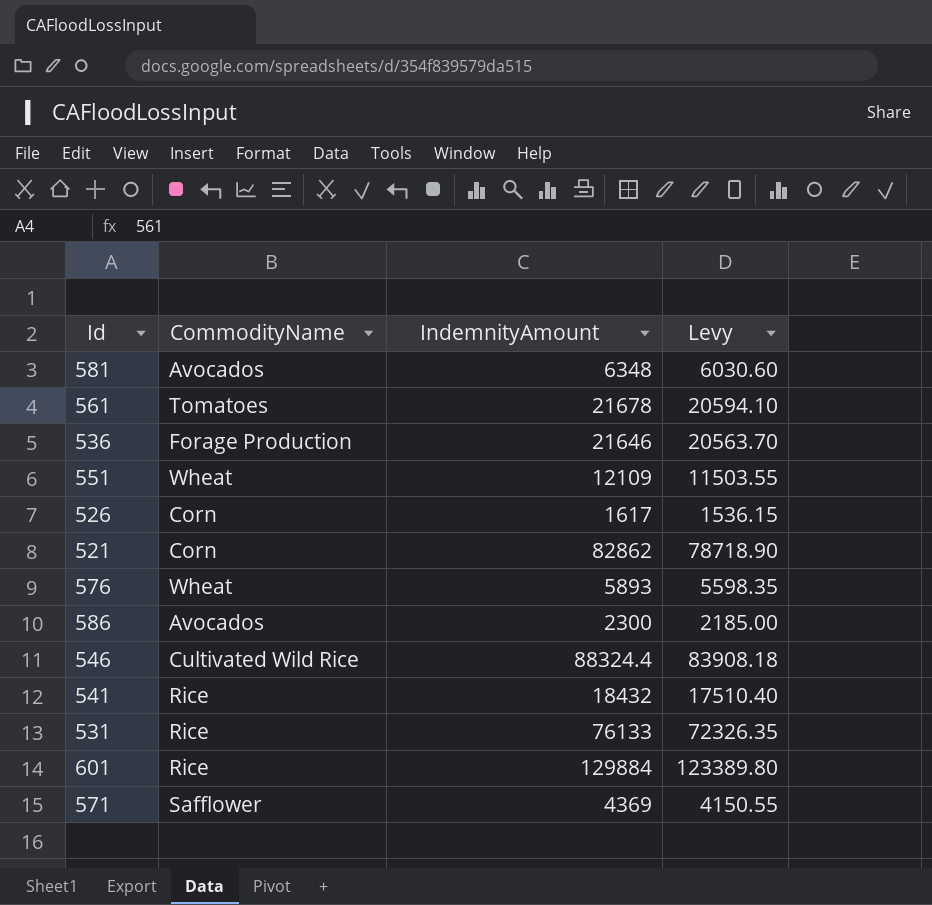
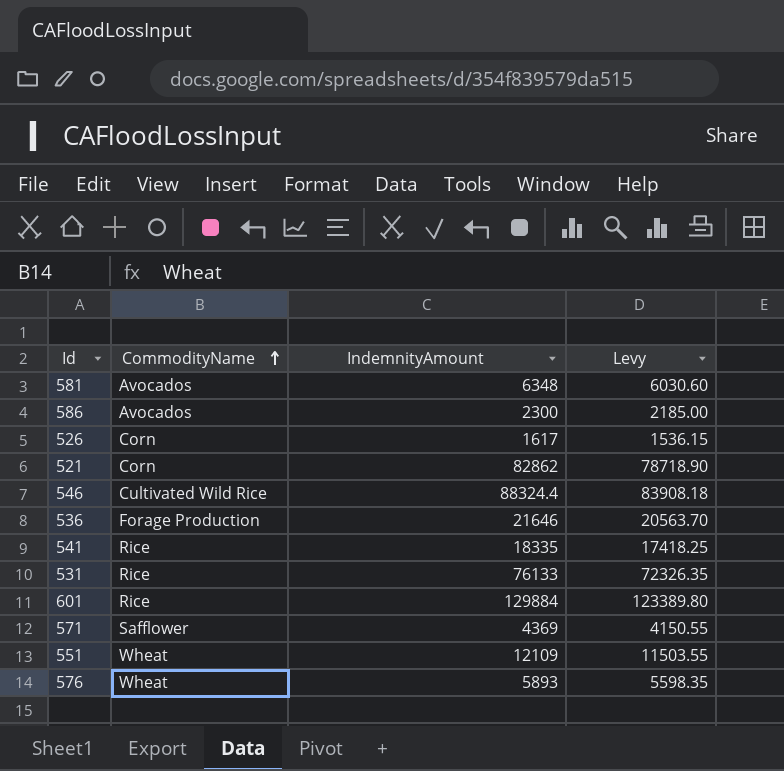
row order: none -> CommodityName ascending
row 561: Tomatoes | 21678 | 20594.10 -> none
541 | IndemnityAmount: 18432 -> 18335
541 | Levy: 17510.40 -> 17418.25

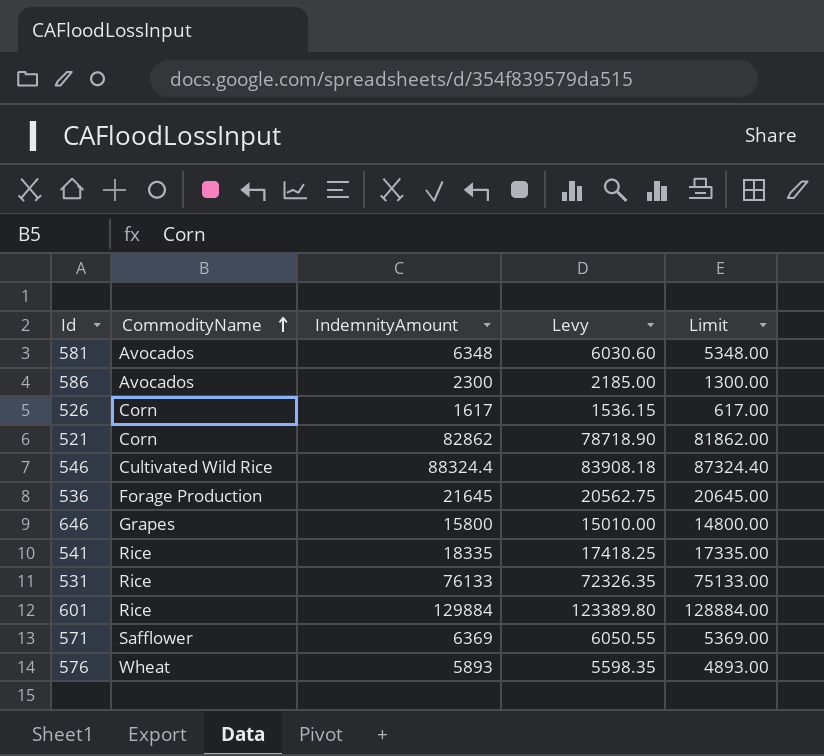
column Limit | formula: none -> [IndemnityAmount] - 1000
row 551: Wheat | 12109 | 11503.55 -> none
536 | IndemnityAmount: 21646 -> 21645
536 | Levy: 20563.70 -> 20562.75
row 646: none -> Grapes | 15800 | 15010.00 | 14800.00
571 | IndemnityAmount: 4369 -> 6369
571 | Levy: 4150.55 -> 6050.55

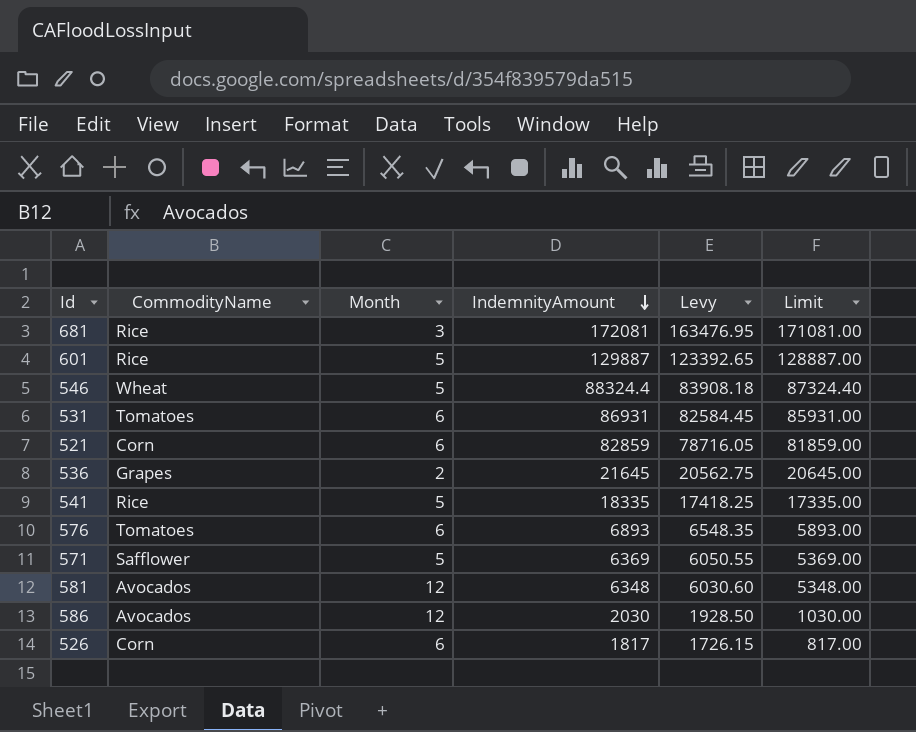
row order: CommodityName ascending -> IndemnityAmount descending
column Month | position: none -> 3
row 646: Grapes | 15800 | 15010.00 | 14800.00 -> none
row 681: none -> Rice | 3 | 172081 | 163476.95 | 171081.00
601 | IndemnityAmount: 129884 -> 129887
601 | Levy: 123389.80 -> 123392.65
601 | Limit: 128884.00 -> 128887.00
546 | CommodityName: Cultivated Wild Rice -> Wheat
531 | CommodityName: Rice -> Tomatoes
531 | IndemnityAmount: 76133 -> 86931
531 | Levy: 72326.35 -> 82584.45
531 | Limit: 75133.00 -> 85931.00
521 | IndemnityAmount: 82862 -> 82859
521 | Levy: 78718.90 -> 78716.05
521 | Limit: 81862.00 -> 81859.00
536 | CommodityName: Forage Production -> Grapes
576 | CommodityName: Wheat -> Tomatoes
576 | IndemnityAmount: 5893 -> 6893
576 | Levy: 5598.35 -> 6548.35
576 | Limit: 4893.00 -> 5893.00
586 | IndemnityAmount: 2300 -> 2030
586 | Levy: 2185.00 -> 1928.50
586 | Limit: 1300.00 -> 1030.00
526 | IndemnityAmount: 1617 -> 1817
526 | Levy: 1536.15 -> 1726.15
526 | Limit: 617.00 -> 817.00

